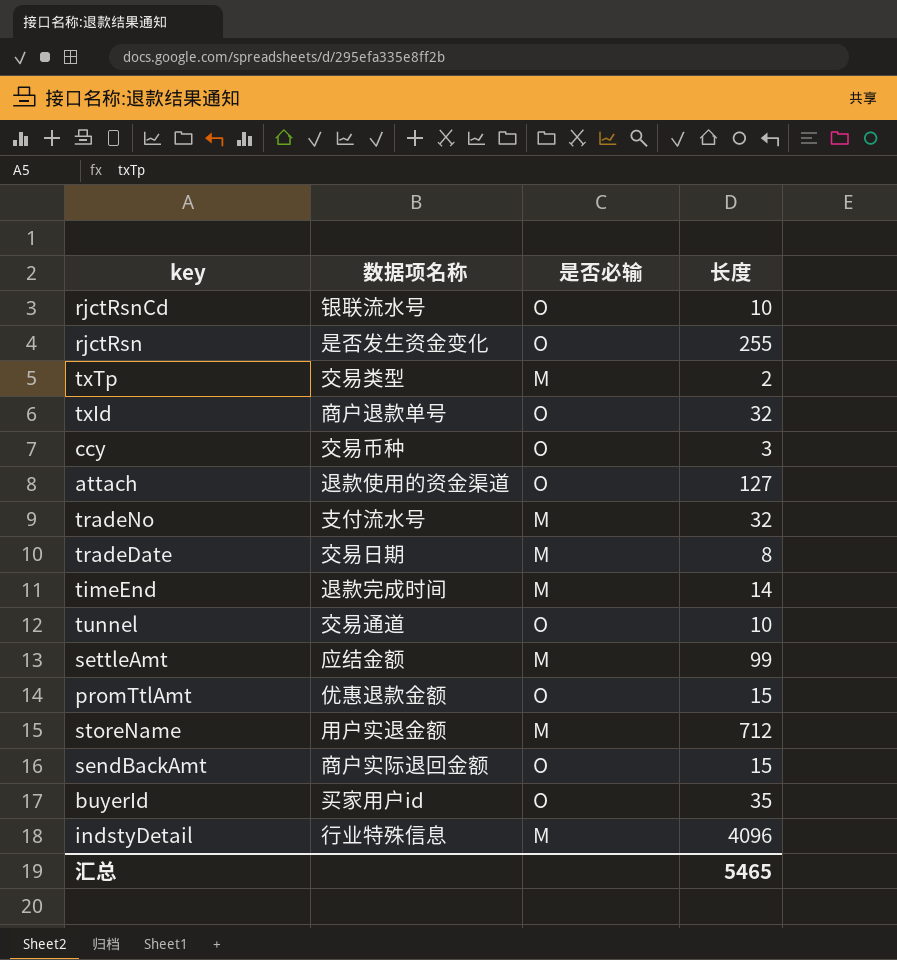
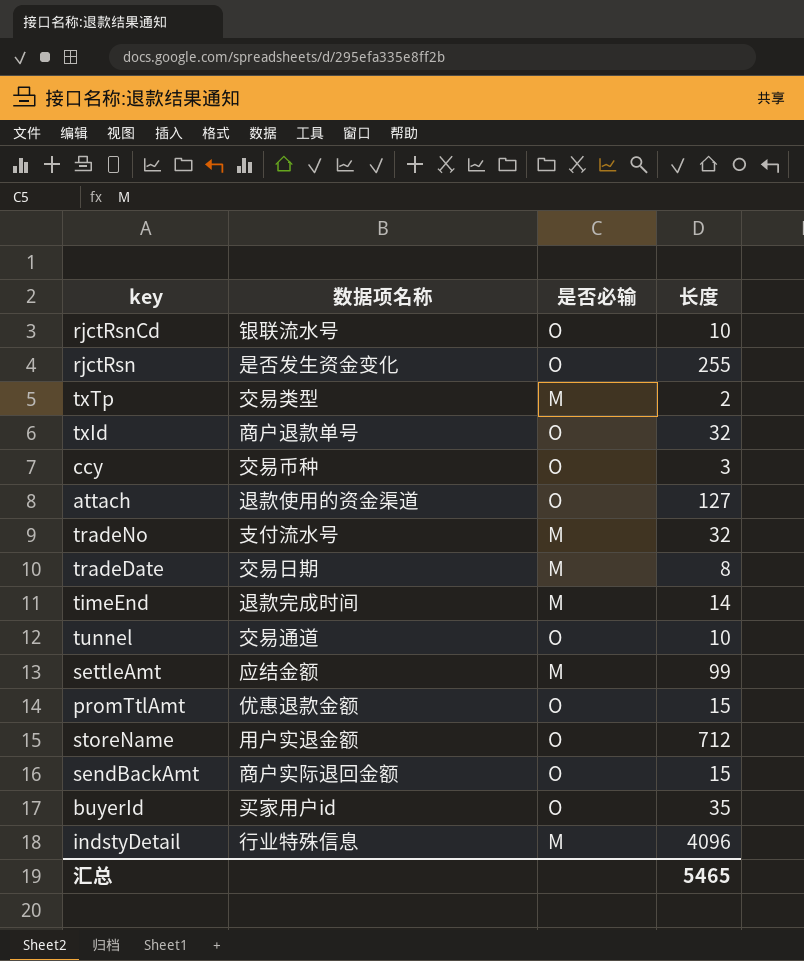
storeName | 是否必输: M -> O

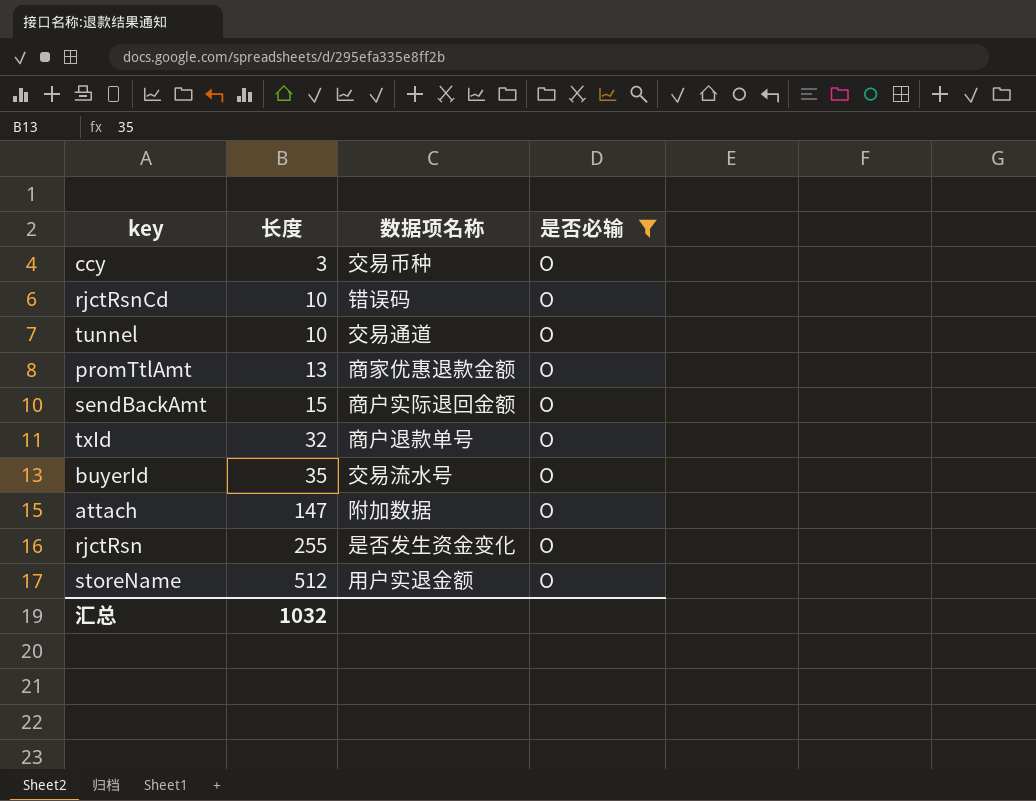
filter: none -> 是否必输 = O
row order: none -> 长度 ascending
column 长度 | position: 4 -> 2
rjctRsnCd | 数据项名称: 银联流水号 -> 错误码
promTtlAmt | 长度: 15 -> 13
promTtlAmt | 数据项名称: 优惠退款金额 -> 商家优惠退款金额
buyerId | 数据项名称: 买家用户id -> 交易流水号
attach | 长度: 127 -> 147
attach | 数据项名称: 退款使用的资金渠道 -> 附加数据
storeName | 长度: 712 -> 512
汇总 | 长度: 5465 -> 1032

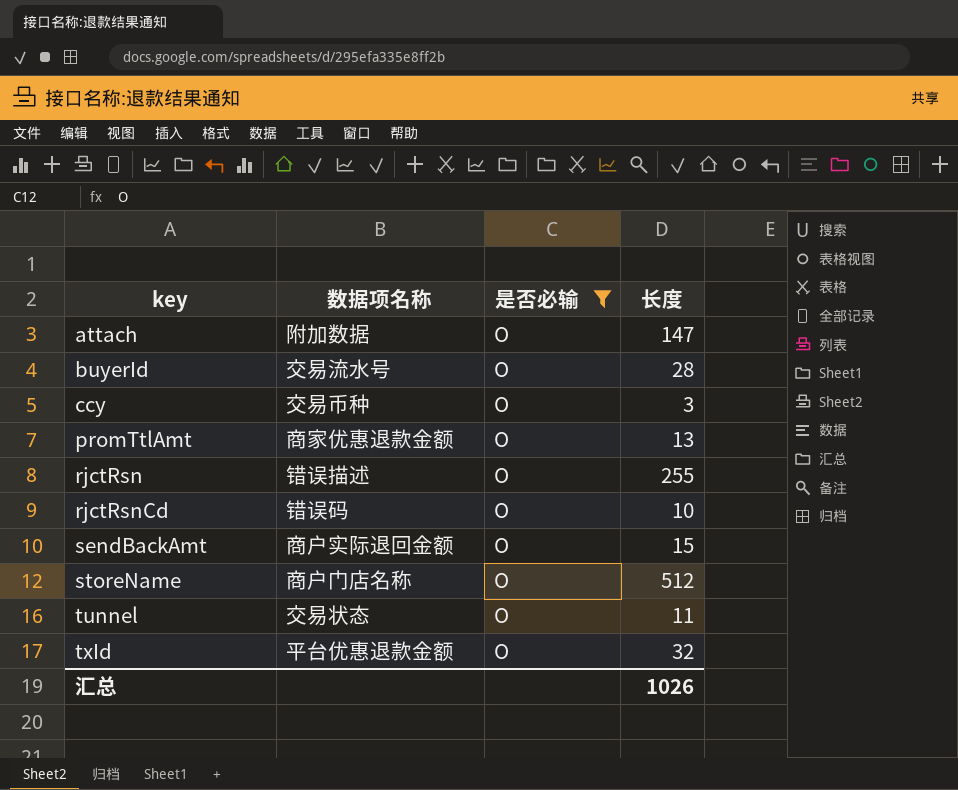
row order: 长度 ascending -> key ascending
column 长度 | position: 2 -> 4
buyerId | 长度: 35 -> 28
rjctRsn | 数据项名称: 是否发生资金变化 -> 错误描述
storeName | 数据项名称: 用户实退金额 -> 商户门店名称
tunnel | 数据项名称: 交易通道 -> 交易状态
tunnel | 长度: 10 -> 11
txId | 数据项名称: 商户退款单号 -> 平台优惠退款金额
汇总 | 长度: 1032 -> 1026

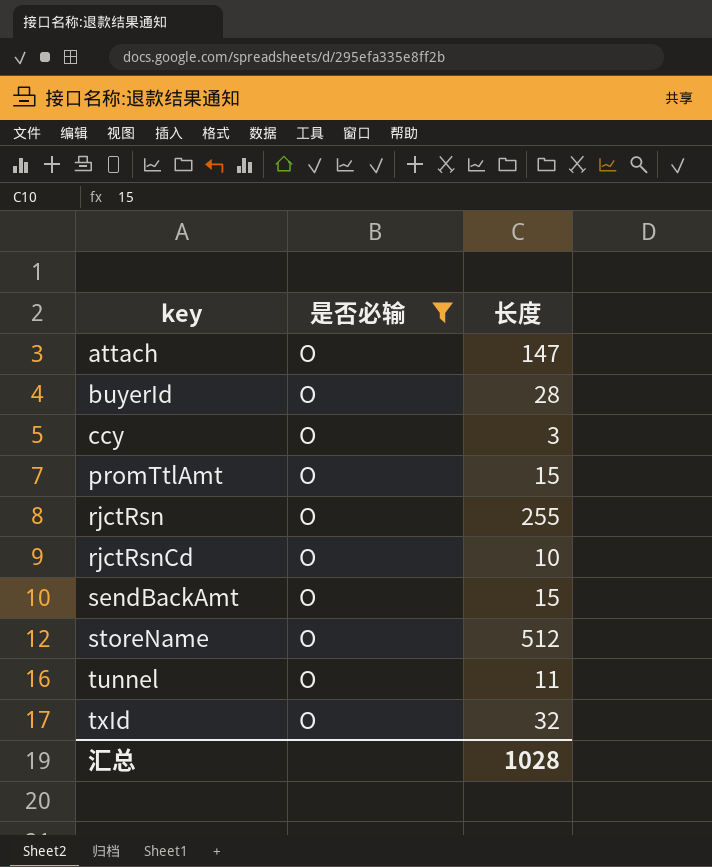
column 数据项名称 | position: 2 -> none
promTtlAmt | 长度: 13 -> 15
汇总 | 长度: 1026 -> 1028

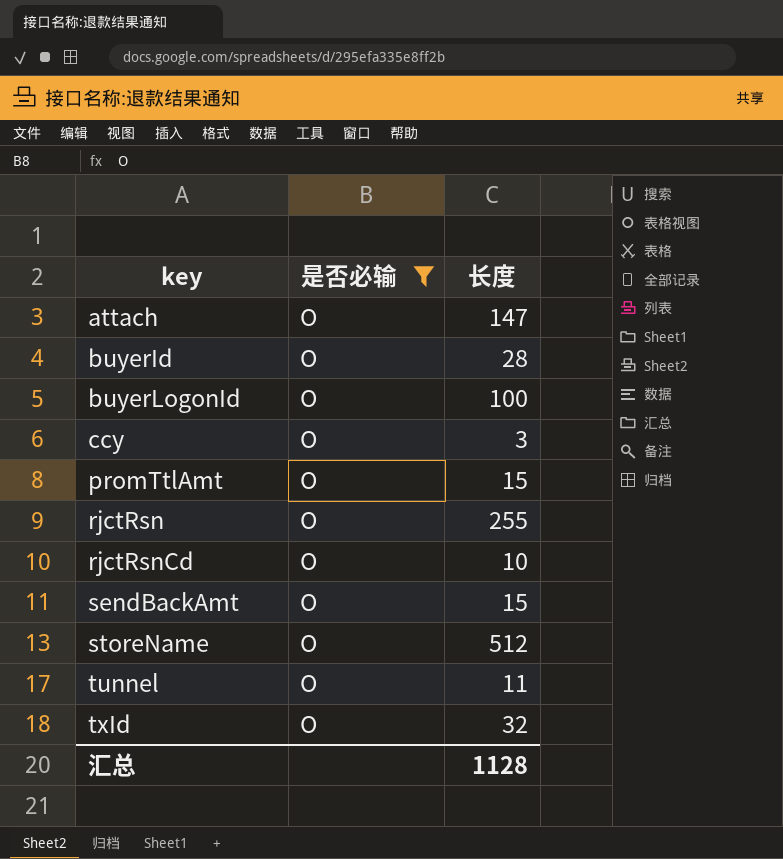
row buyerLogonId: none -> O | 100
汇总 | 长度: 1028 -> 1128

